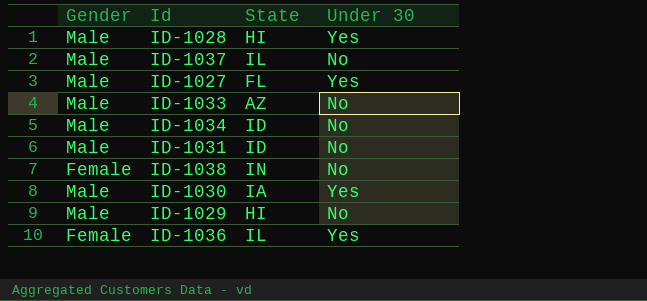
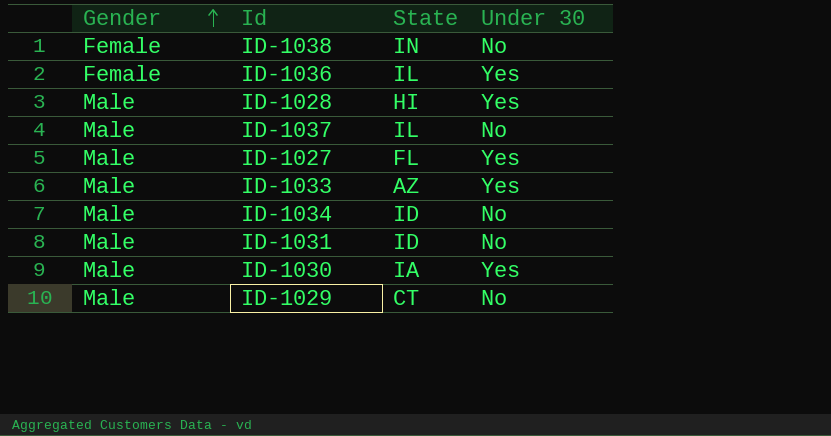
row order: none -> Gender ascending
ID-1033 | Under 30: No -> Yes
ID-1029 | State: HI -> CT

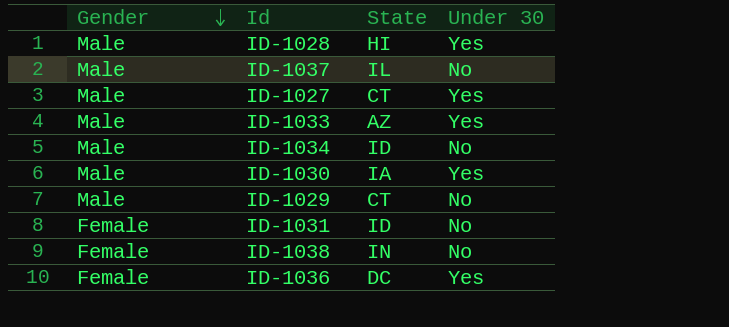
row order: Gender ascending -> Gender descending
ID-1027 | State: FL -> CT
ID-1031 | Gender: Male -> Female
ID-1036 | State: IL -> DC

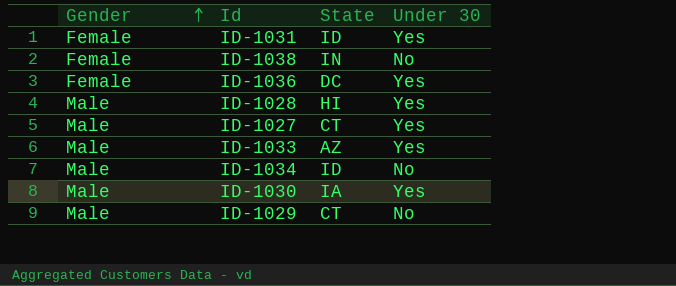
row order: Gender descending -> Gender ascending
row ID-1037: Male | IL | No -> none
ID-1031 | Under 30: No -> Yes

